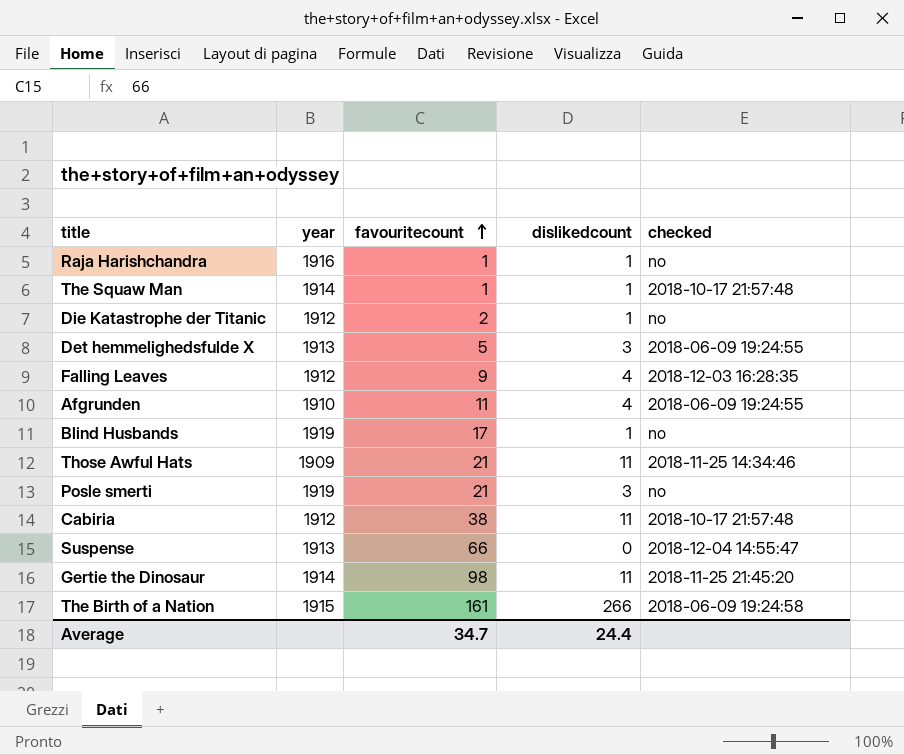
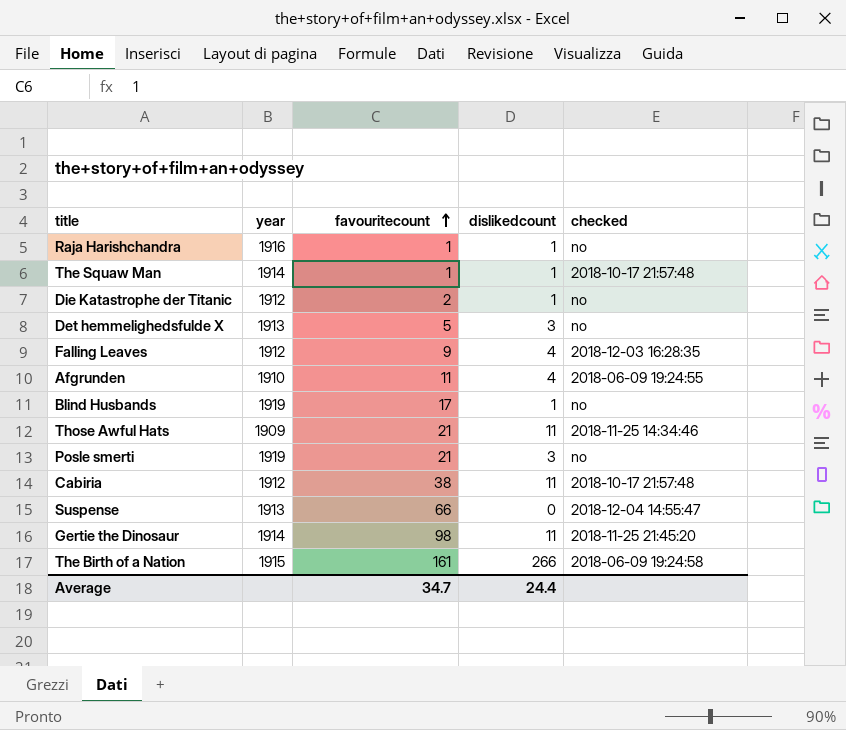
Det hemmelighedsfulde X | checked: 2018-06-09 19:24:55 -> no

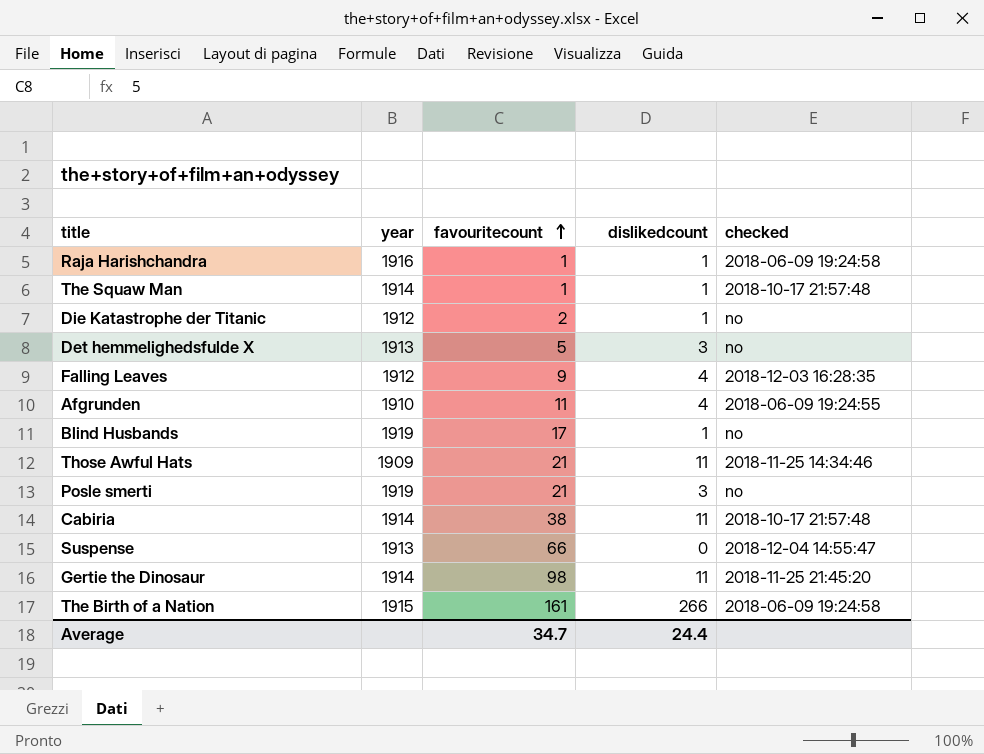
Raja Harishchandra | checked: no -> 2018-06-09 19:24:58
Cabiria | year: 1912 -> 1914

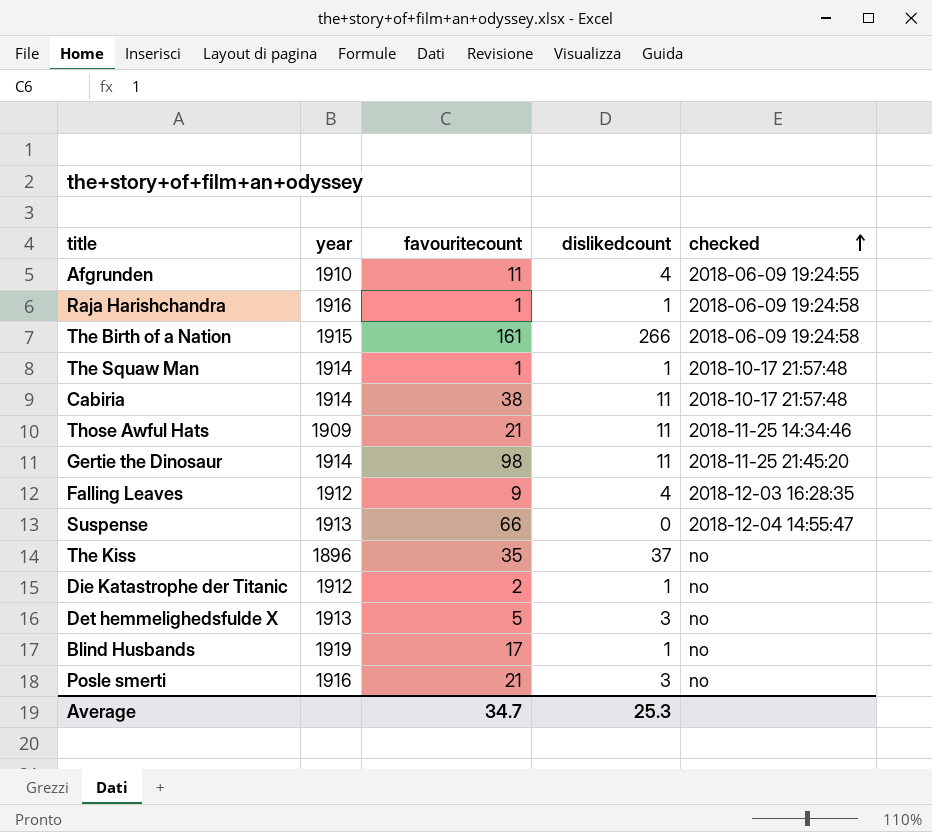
row order: favouritecount ascending -> checked ascending
row The Kiss: none -> 1896 | 35 | 37 | no
Posle smerti | year: 1919 -> 1916
Average | dislikedcount: 24.4 -> 25.3

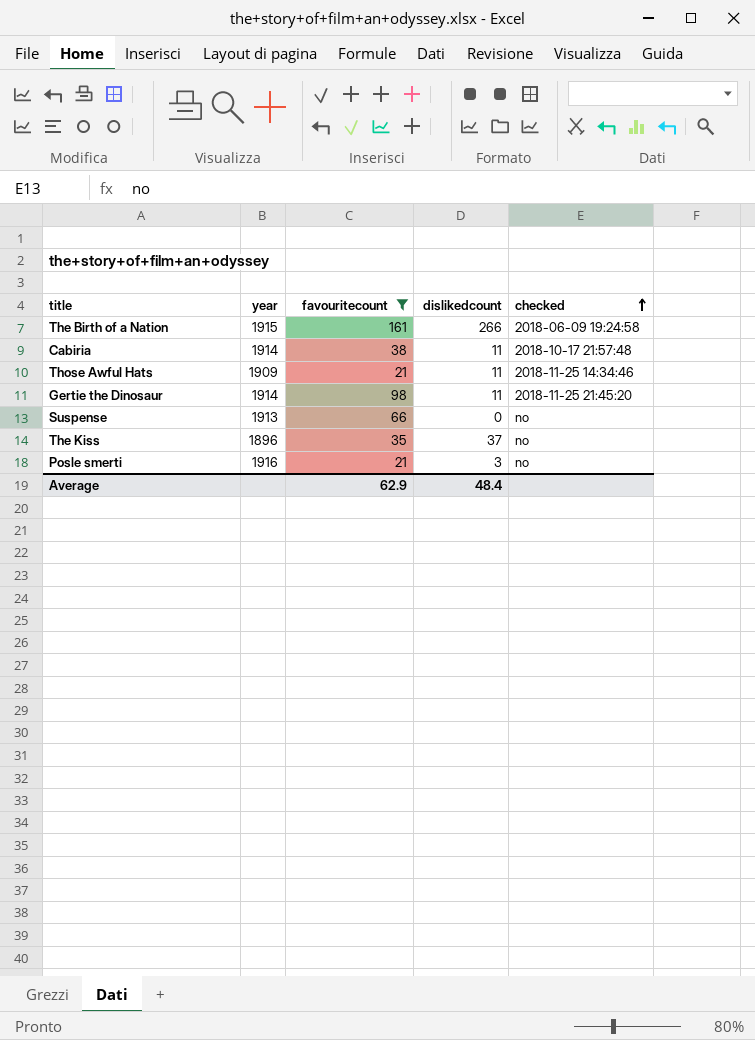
filter: none -> favouritecount >= 21
Suspense | checked: 2018-12-04 14:55:47 -> no
Average | favouritecount: 34.7 -> 62.9
Average | dislikedcount: 25.3 -> 48.4

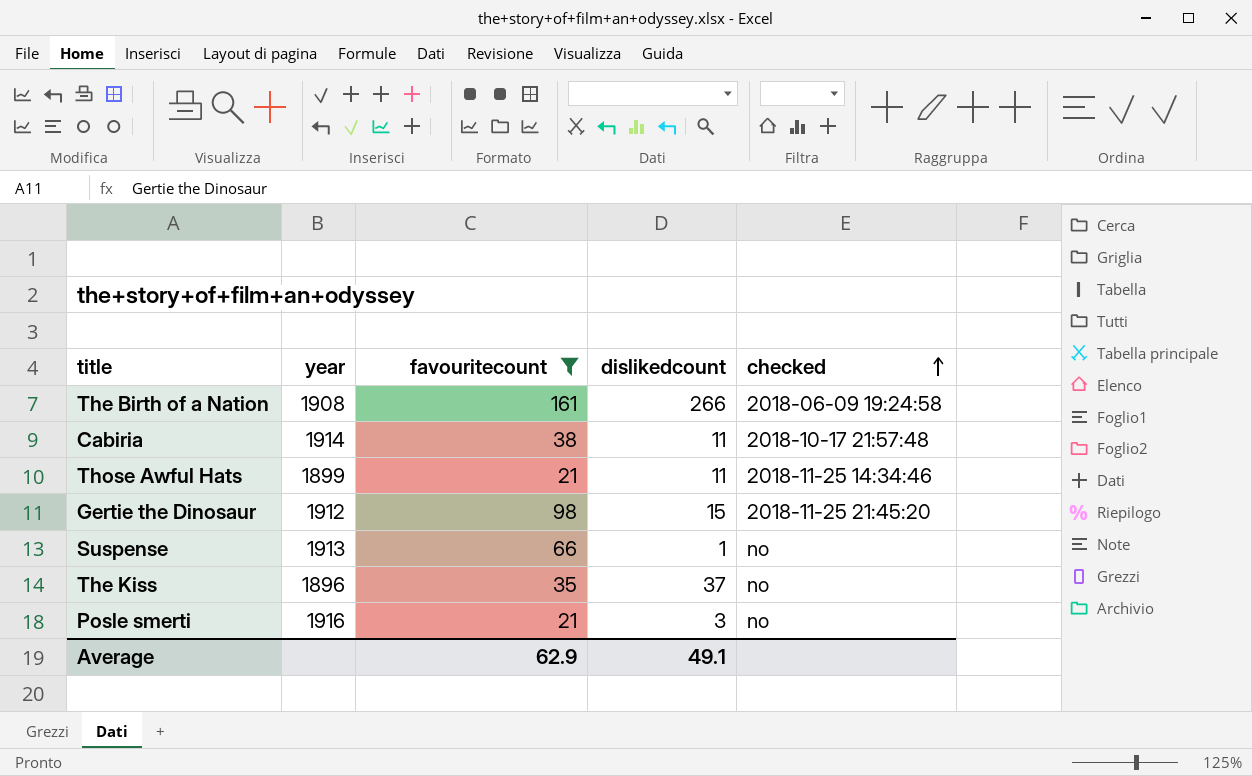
The Birth of a Nation | year: 1915 -> 1908
Those Awful Hats | year: 1909 -> 1899
Gertie the Dinosaur | year: 1914 -> 1912
Gertie the Dinosaur | dislikedcount: 11 -> 15
Suspense | dislikedcount: 0 -> 1
Average | dislikedcount: 48.4 -> 49.1

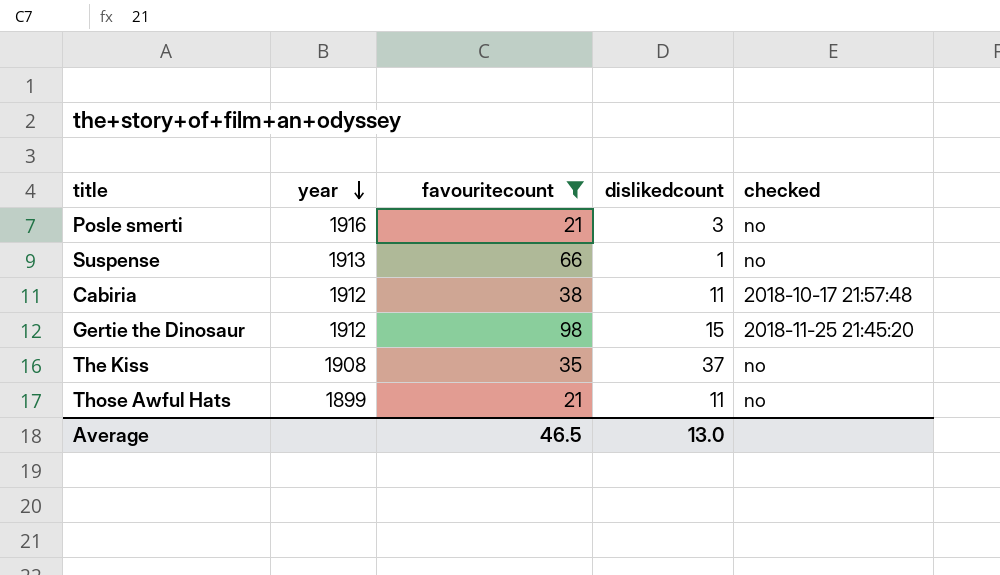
row order: checked ascending -> year descending
row The Birth of a Nation: 1908 | 161 | 266 | 2018-06-09 19:24:58 -> none
Cabiria | year: 1914 -> 1912
The Kiss | year: 1896 -> 1908
Those Awful Hats | checked: 2018-11-25 14:34:46 -> no
Average | favouritecount: 62.9 -> 46.5
Average | dislikedcount: 49.1 -> 13.0

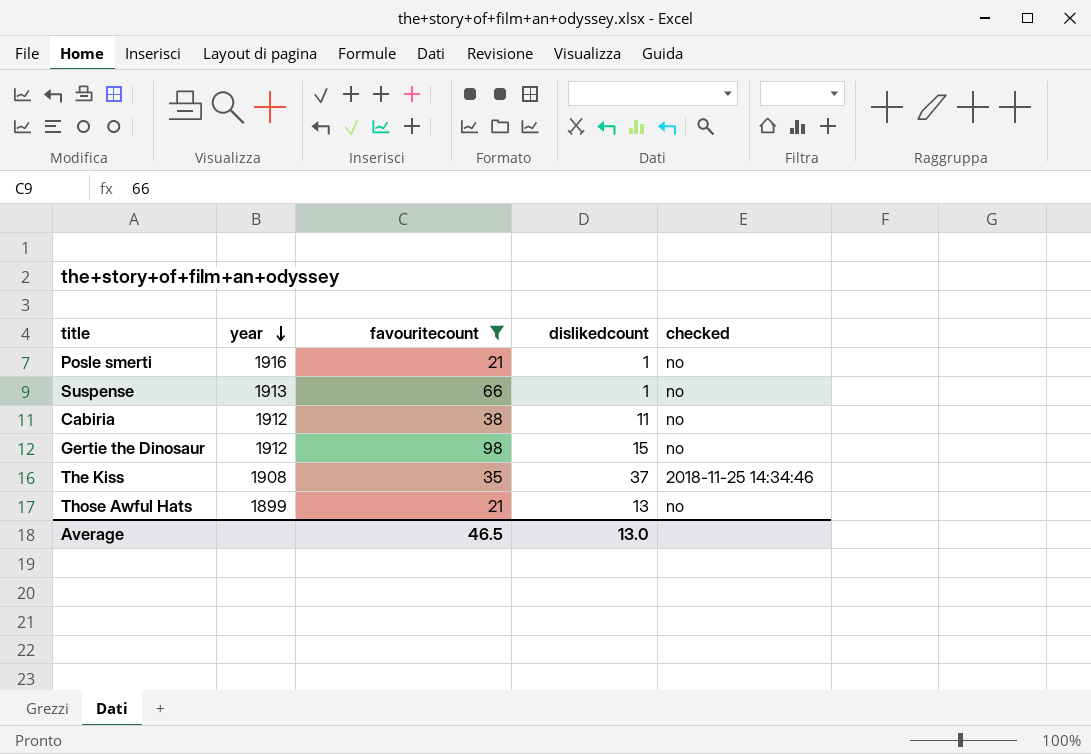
Posle smerti | dislikedcount: 3 -> 1
Cabiria | checked: 2018-10-17 21:57:48 -> no
Gertie the Dinosaur | checked: 2018-11-25 21:45:20 -> no
The Kiss | checked: no -> 2018-11-25 14:34:46
Those Awful Hats | dislikedcount: 11 -> 13

